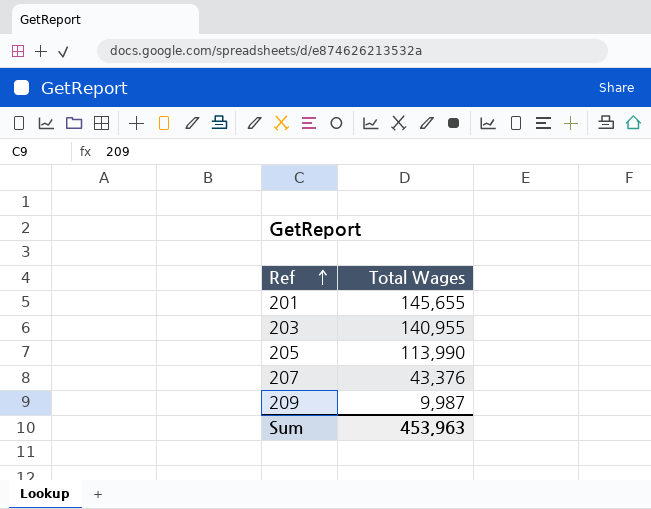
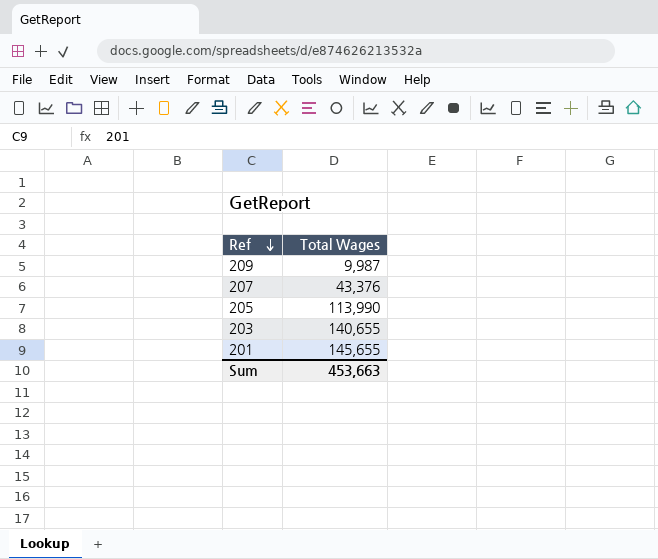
row order: Ref ascending -> Ref descending
203 | Total Wages: 140,955 -> 140,655
Sum | Total Wages: 453,963 -> 453,663

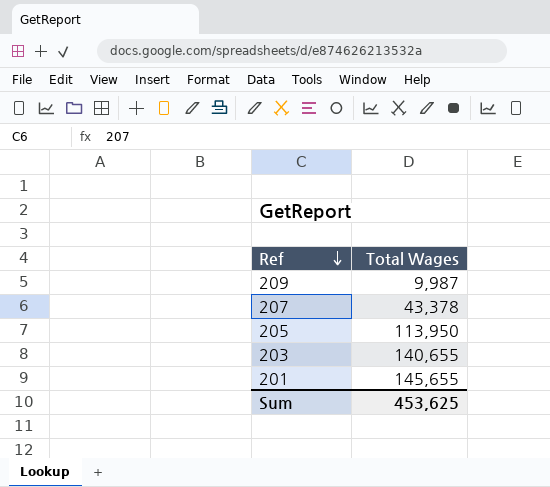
207 | Total Wages: 43,376 -> 43,378
205 | Total Wages: 113,990 -> 113,950
Sum | Total Wages: 453,663 -> 453,625

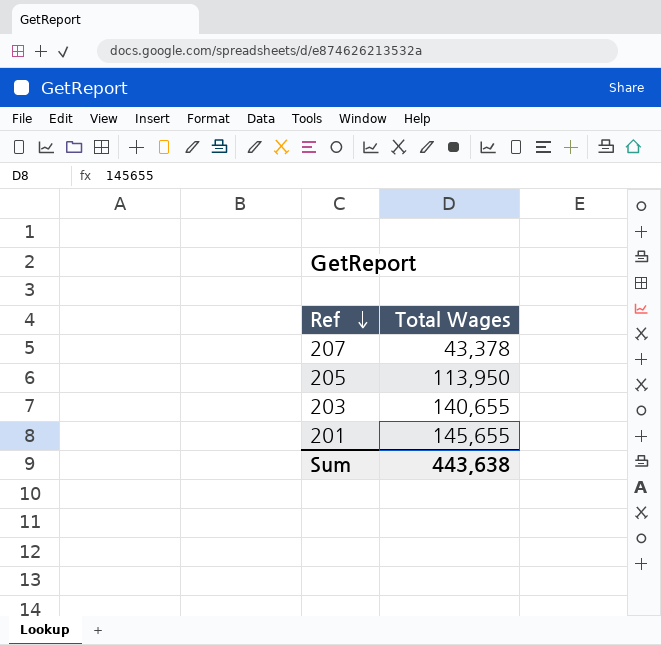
row 209: 9,987 -> none
Sum | Total Wages: 453,625 -> 443,638

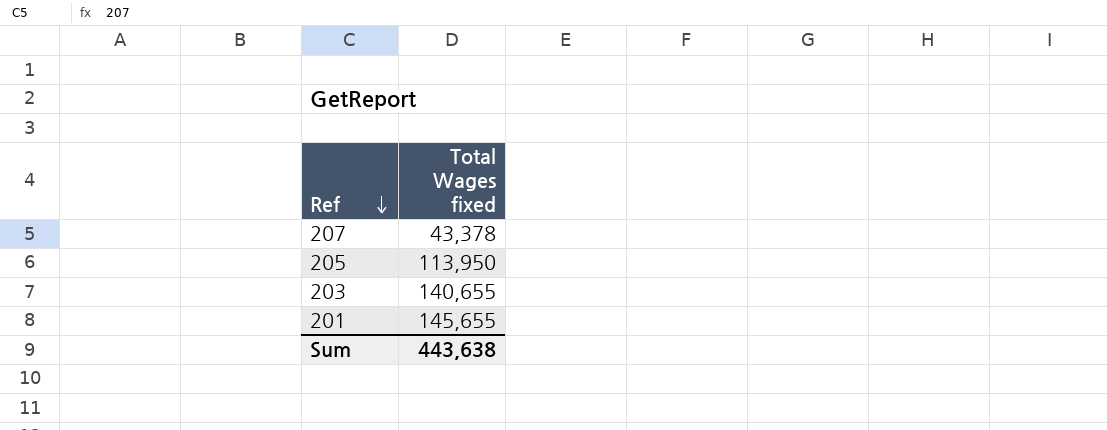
column name: Total Wages -> Total Wages fixed

